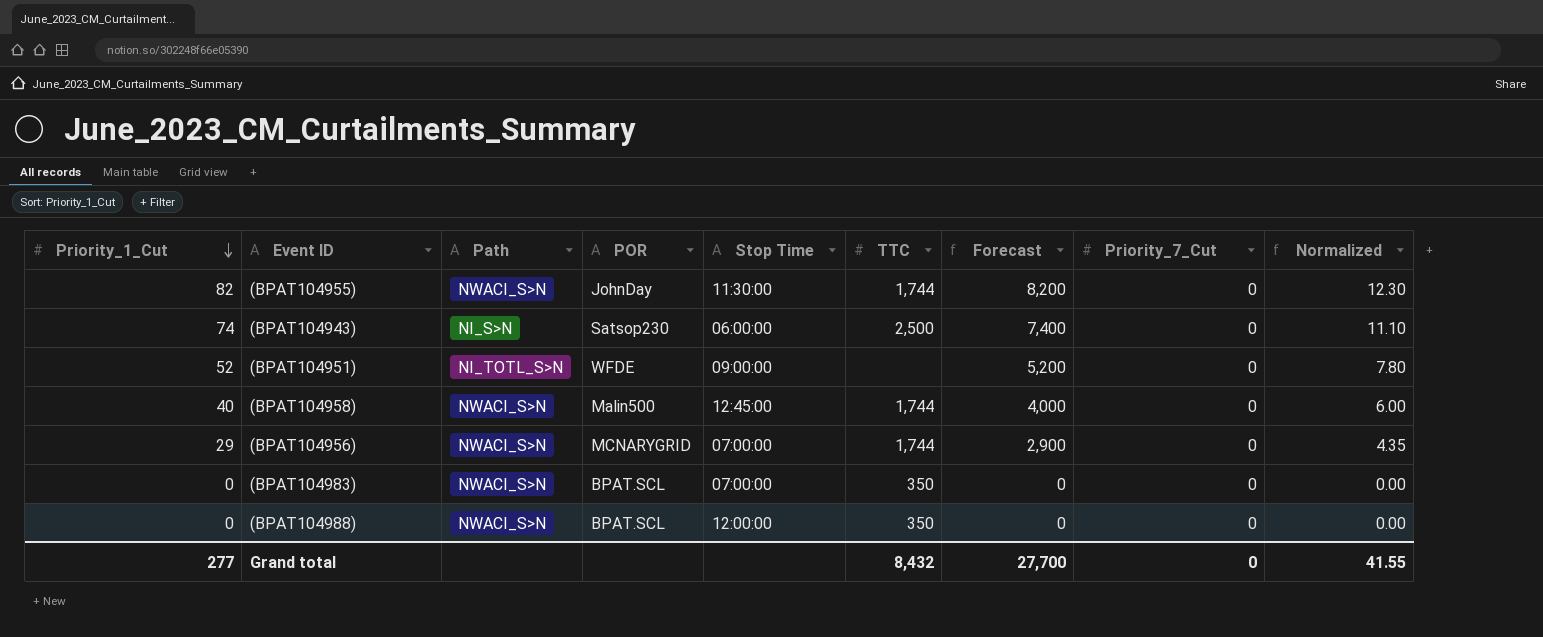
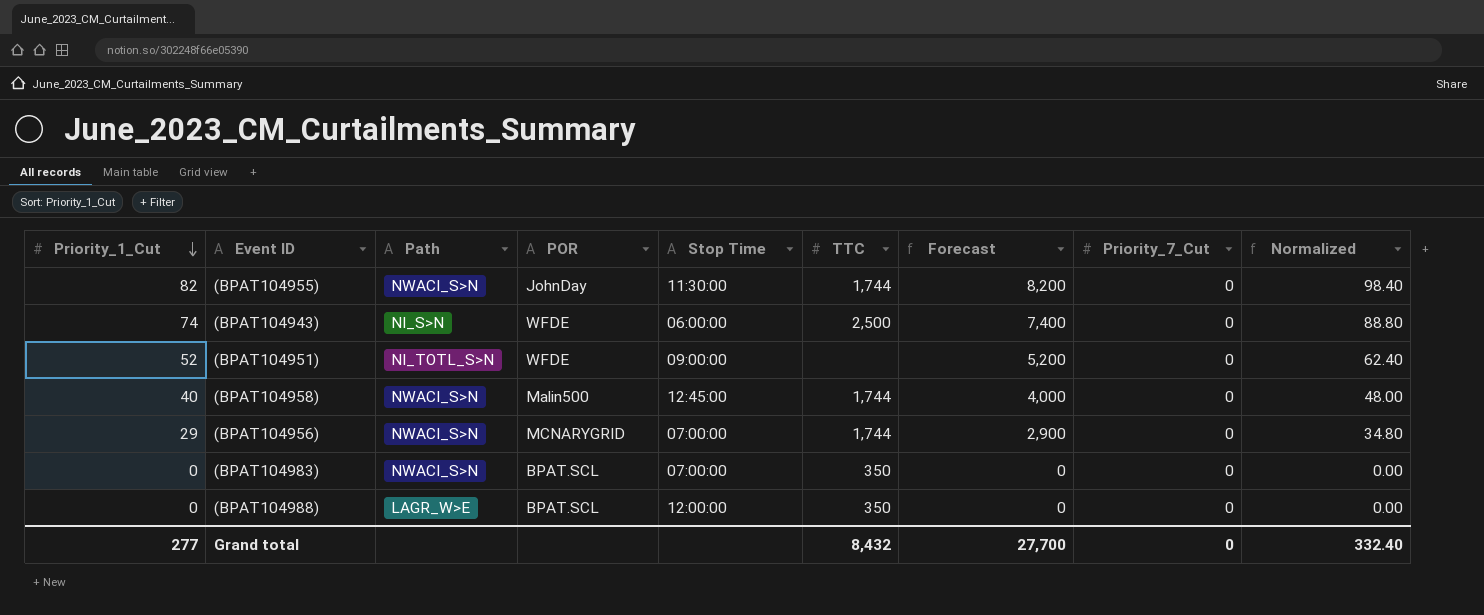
column Normalized | formula: [Priority_1_Cut] * 0.15 -> [Priority_1_Cut] * 1.2
(BPAT104943) | POR: Satsop230 -> WFDE
(BPAT104988) | Path: NWACI_S>N -> LAGR_W>E
Grand total | Normalized: 41.55 -> 332.40

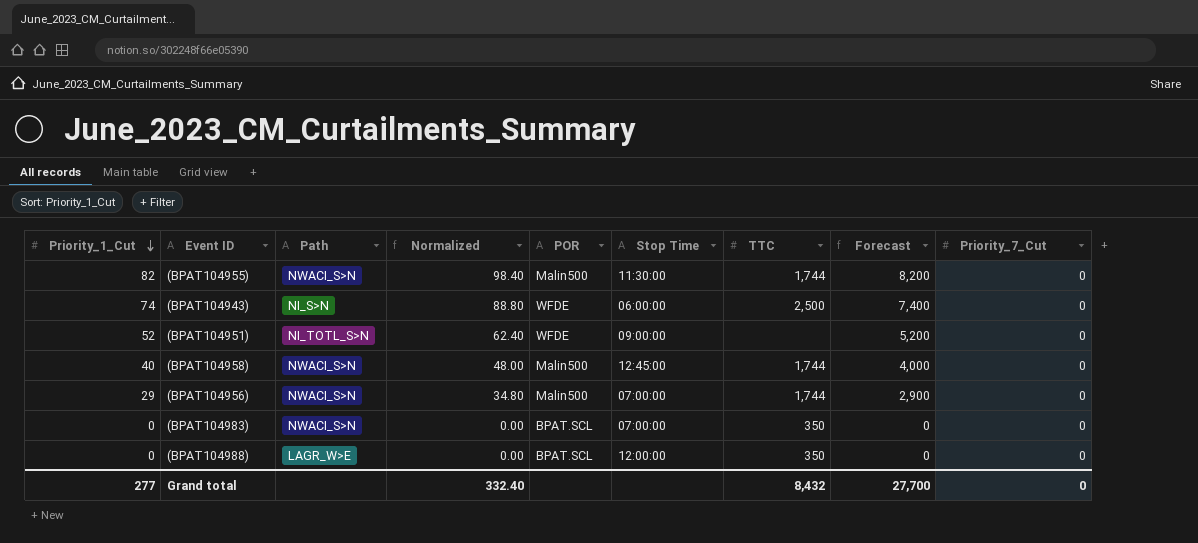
column Normalized | position: 9 -> 4
(BPAT104955) | POR: JohnDay -> Malin500
(BPAT104956) | POR: MCNARYGRID -> Malin500

